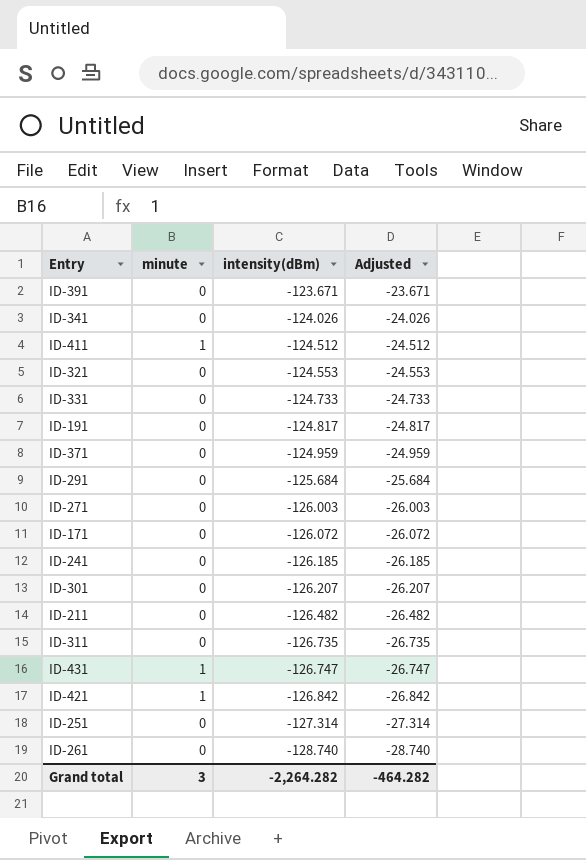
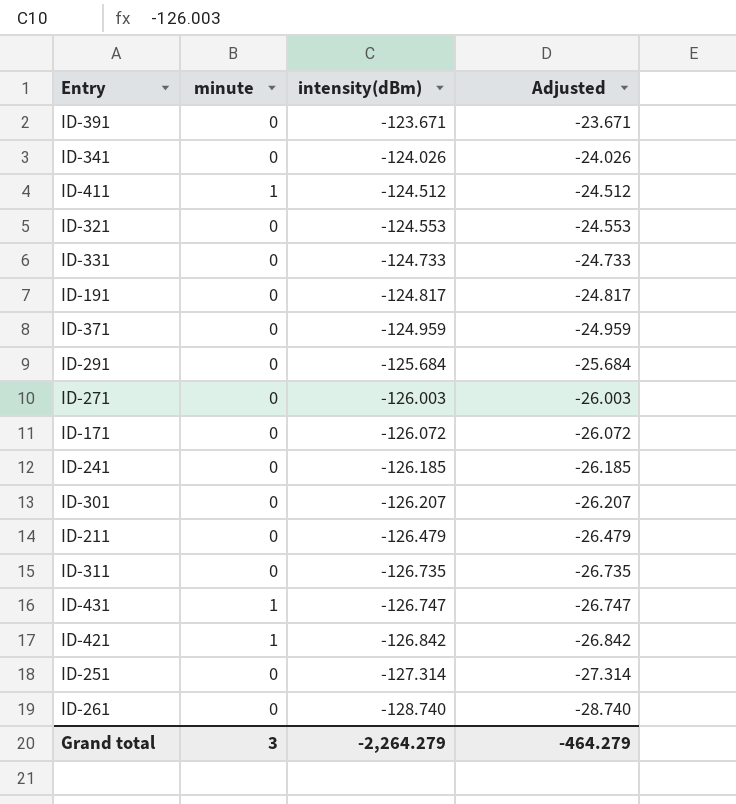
ID-211 | intensity(dBm): -126.482 -> -126.479
ID-211 | Adjusted: -26.482 -> -26.479
Grand total | intensity(dBm): -2,264.282 -> -2,264.279
Grand total | Adjusted: -464.282 -> -464.279

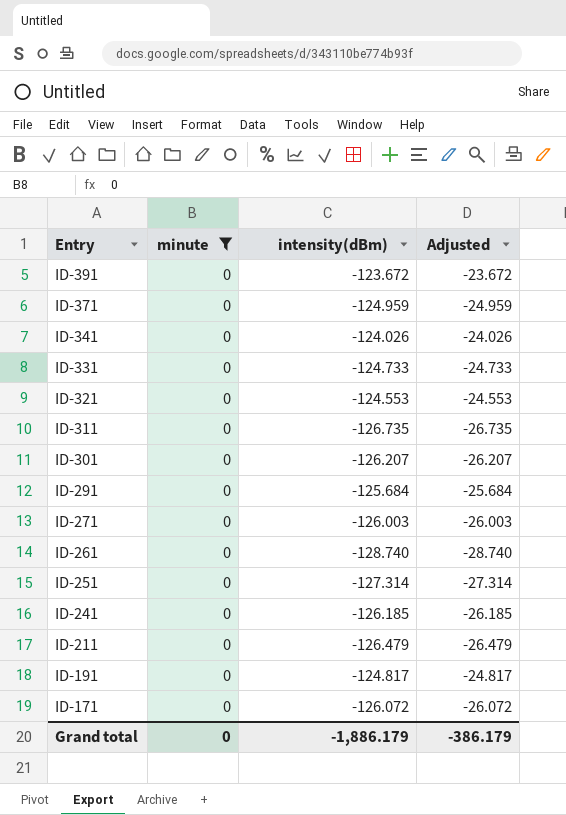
filter: none -> minute = 0
row order: intensity(dBm) descending -> Entry descending
ID-391 | intensity(dBm): -123.671 -> -123.672
ID-391 | Adjusted: -23.671 -> -23.672
Grand total | minute: 3 -> 0
Grand total | intensity(dBm): -2,264.279 -> -1,886.179
Grand total | Adjusted: -464.279 -> -386.179

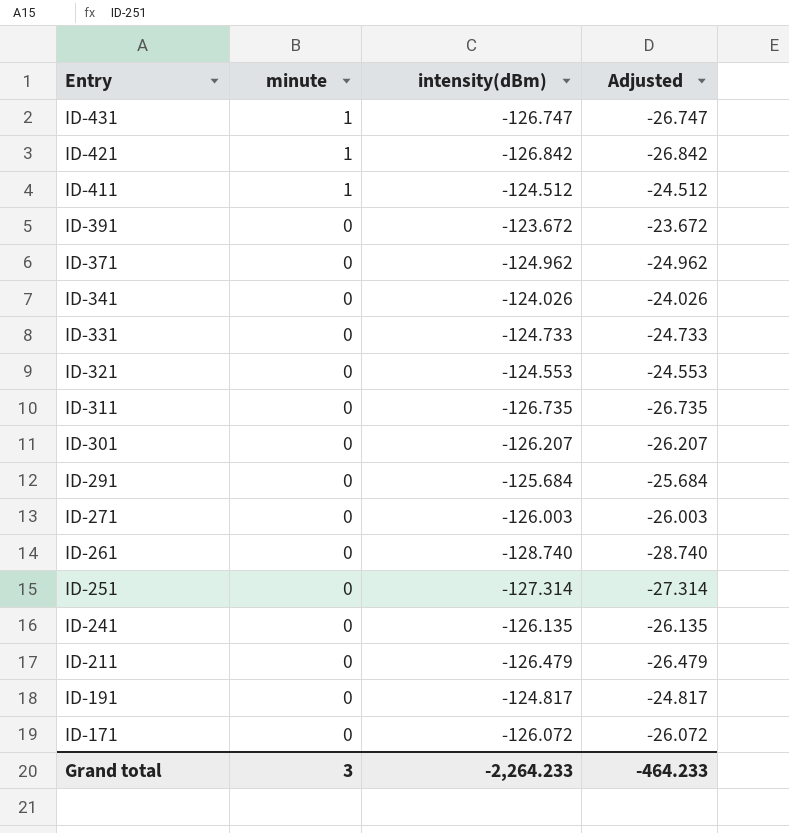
filter: minute = 0 -> none
ID-371 | intensity(dBm): -124.959 -> -124.962
ID-371 | Adjusted: -24.959 -> -24.962
ID-241 | intensity(dBm): -126.185 -> -126.135
ID-241 | Adjusted: -26.185 -> -26.135
Grand total | minute: 0 -> 3
Grand total | intensity(dBm): -1,886.179 -> -2,264.233
Grand total | Adjusted: -386.179 -> -464.233

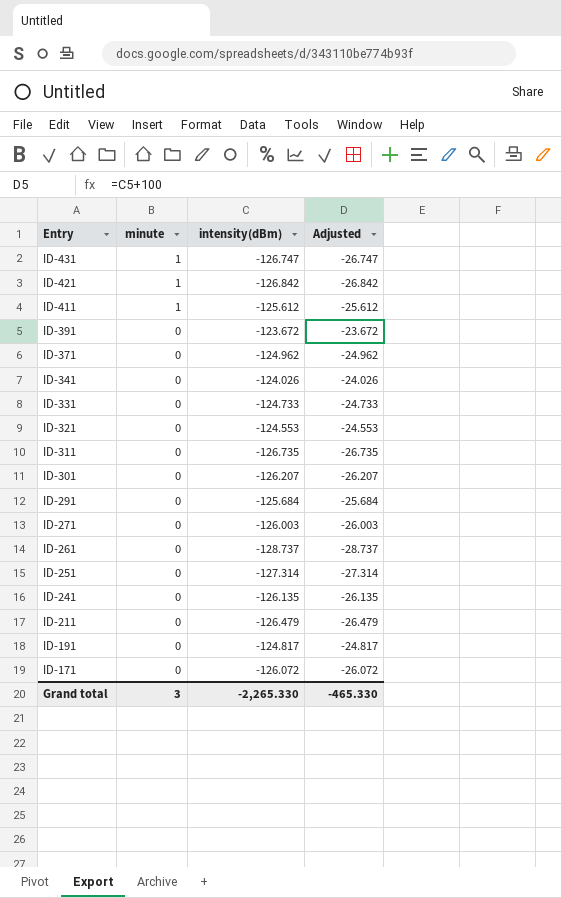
ID-411 | intensity(dBm): -124.512 -> -125.612
ID-411 | Adjusted: -24.512 -> -25.612
ID-261 | intensity(dBm): -128.740 -> -128.737
ID-261 | Adjusted: -28.740 -> -28.737
Grand total | intensity(dBm): -2,264.233 -> -2,265.330
Grand total | Adjusted: -464.233 -> -465.330

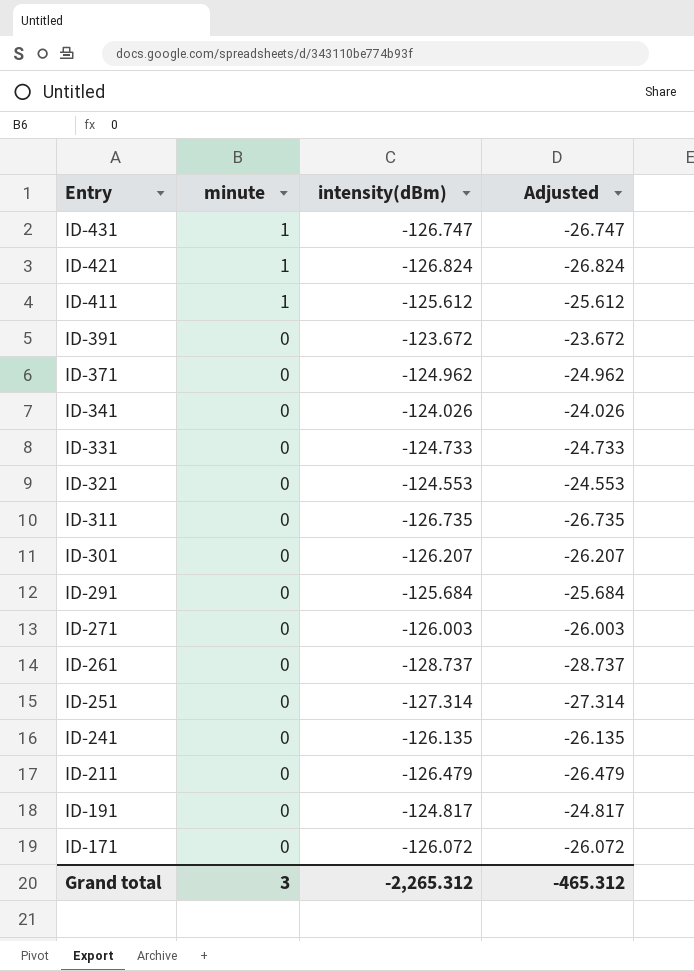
ID-421 | intensity(dBm): -126.842 -> -126.824
ID-421 | Adjusted: -26.842 -> -26.824
Grand total | intensity(dBm): -2,265.330 -> -2,265.312
Grand total | Adjusted: -465.330 -> -465.312

